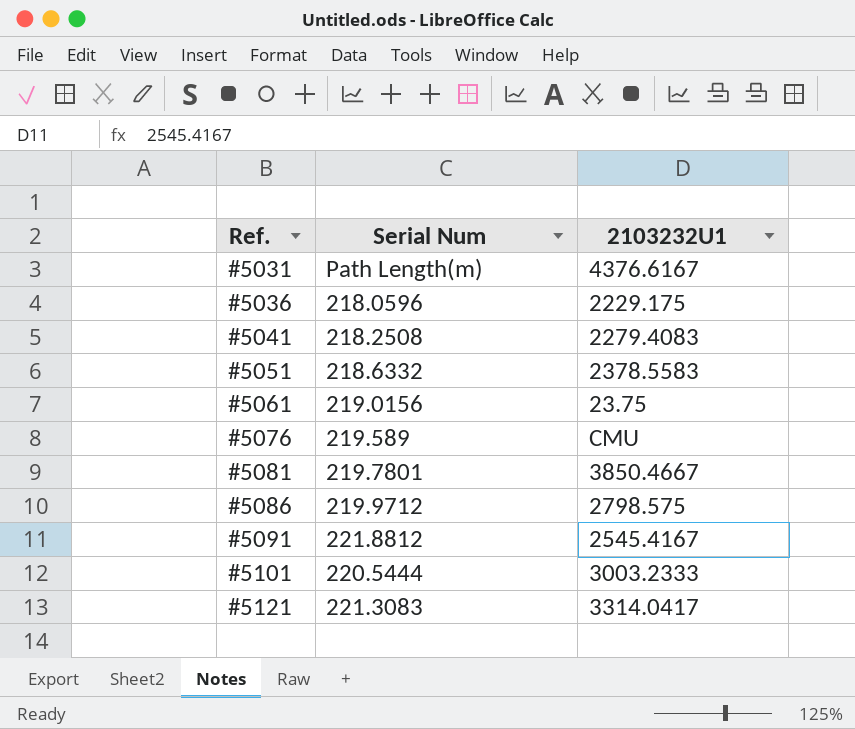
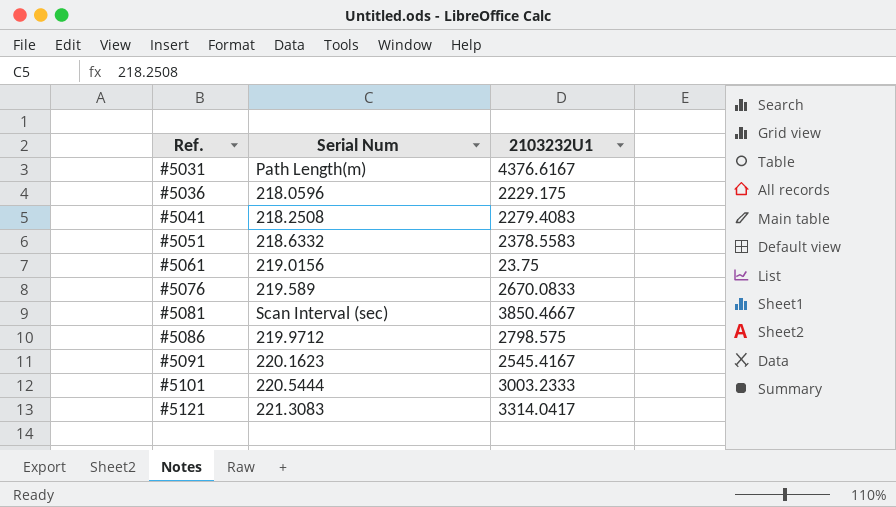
#5076 | 2103232U1: CMU -> 2670.0833
#5081 | Serial Num: 219.7801 -> Scan Interval (sec)
#5091 | Serial Num: 221.8812 -> 220.1623

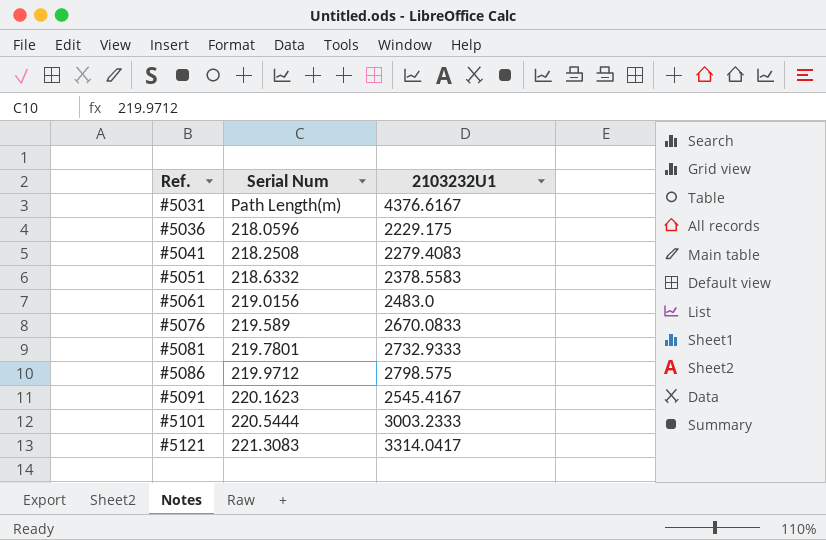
#5061 | 2103232U1: 23.75 -> 2483.0
#5081 | Serial Num: Scan Interval (sec) -> 219.7801
#5081 | 2103232U1: 3850.4667 -> 2732.9333

